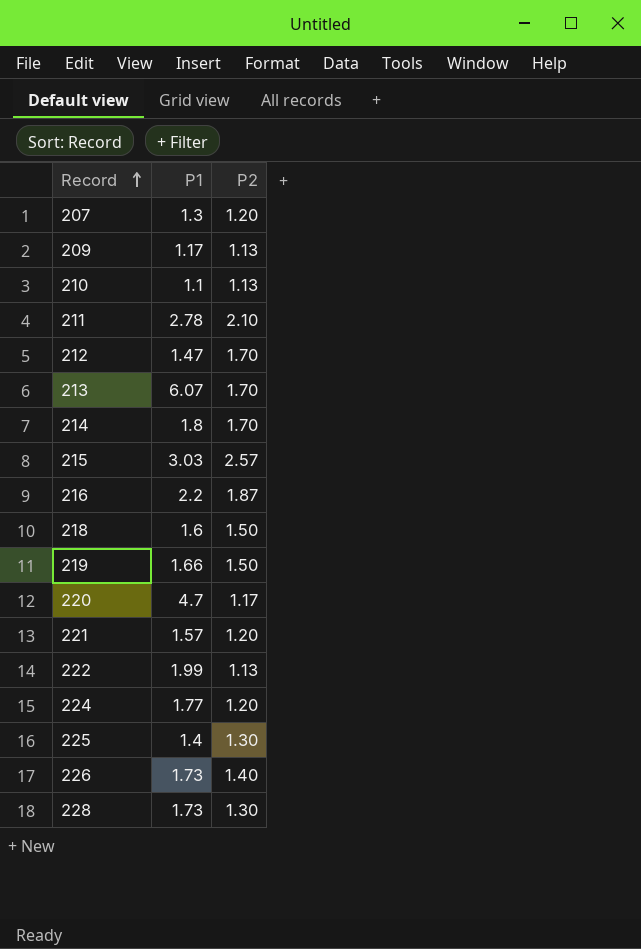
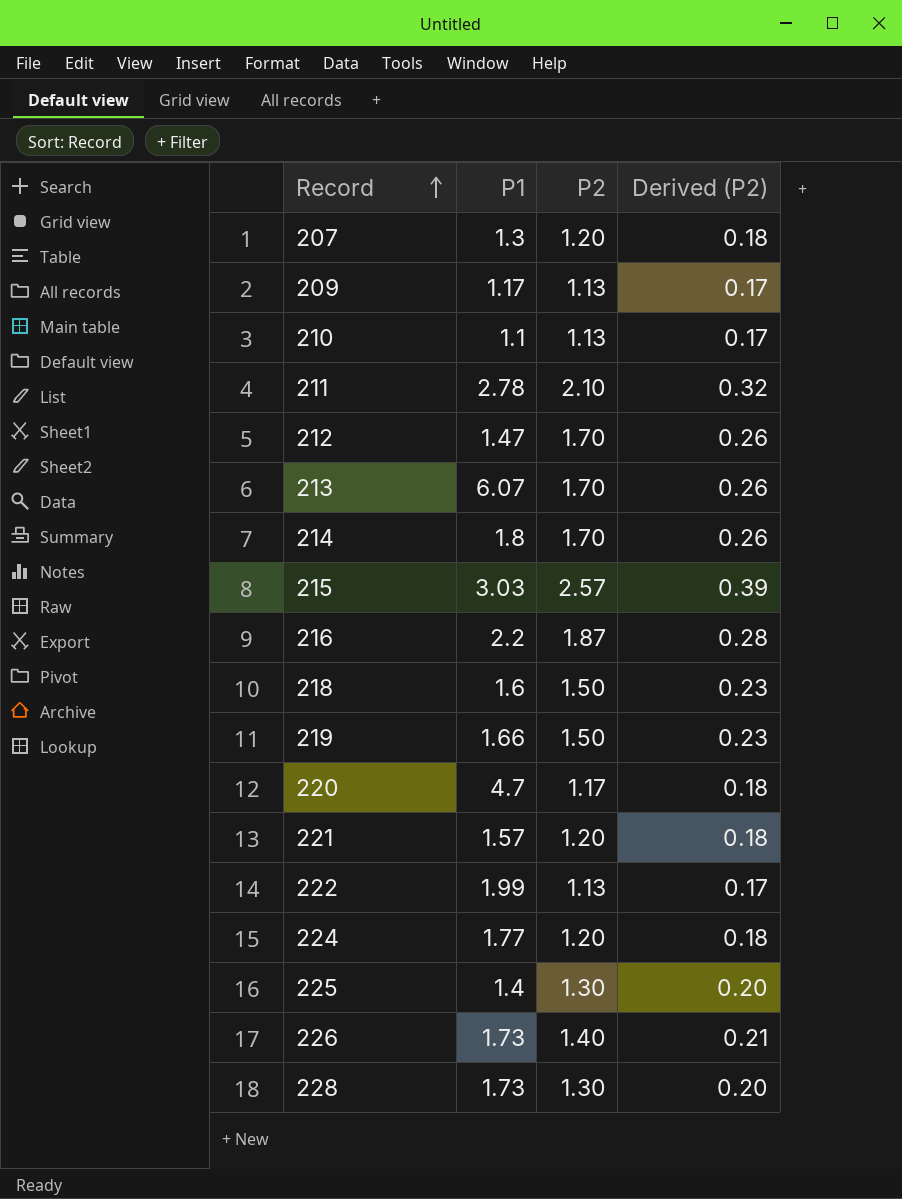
column Derived (P2) | formula: none -> [P2] * 0.15

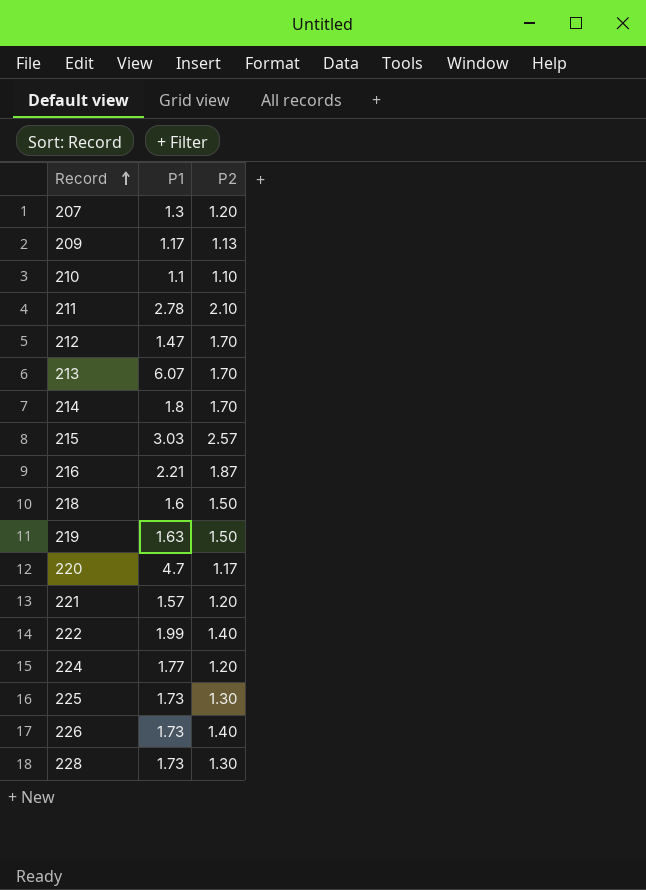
column Derived (P2) | formula: [P2] * 0.15 -> none
210 | P2: 1.13 -> 1.10
216 | P1: 2.2 -> 2.21
219 | P1: 1.66 -> 1.63
222 | P2: 1.13 -> 1.40
225 | P1: 1.4 -> 1.73

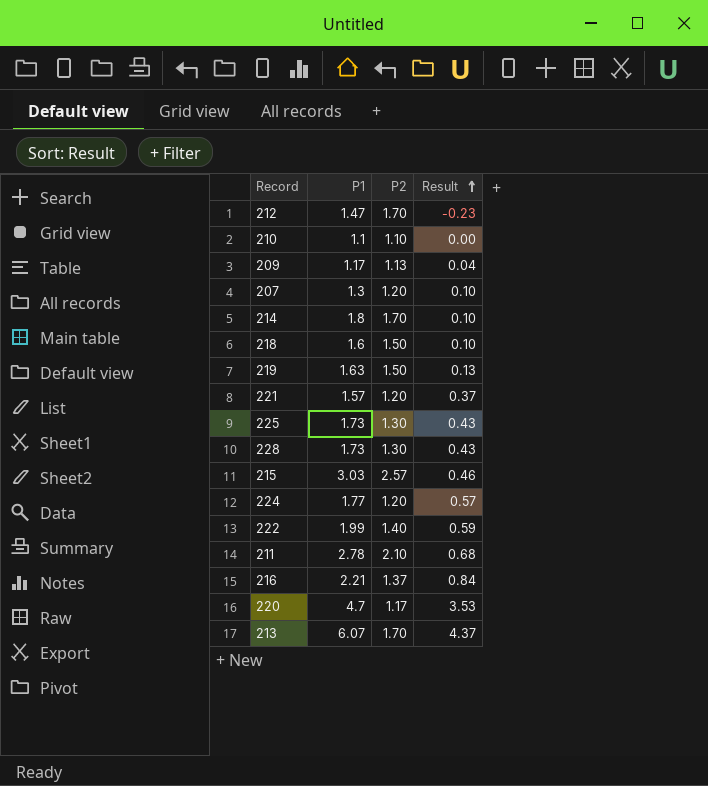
row order: Record ascending -> Result ascending
column Result | formula: none -> [P1] - [P2]
row 226: 1.73 | 1.40 -> none
216 | P2: 1.87 -> 1.37

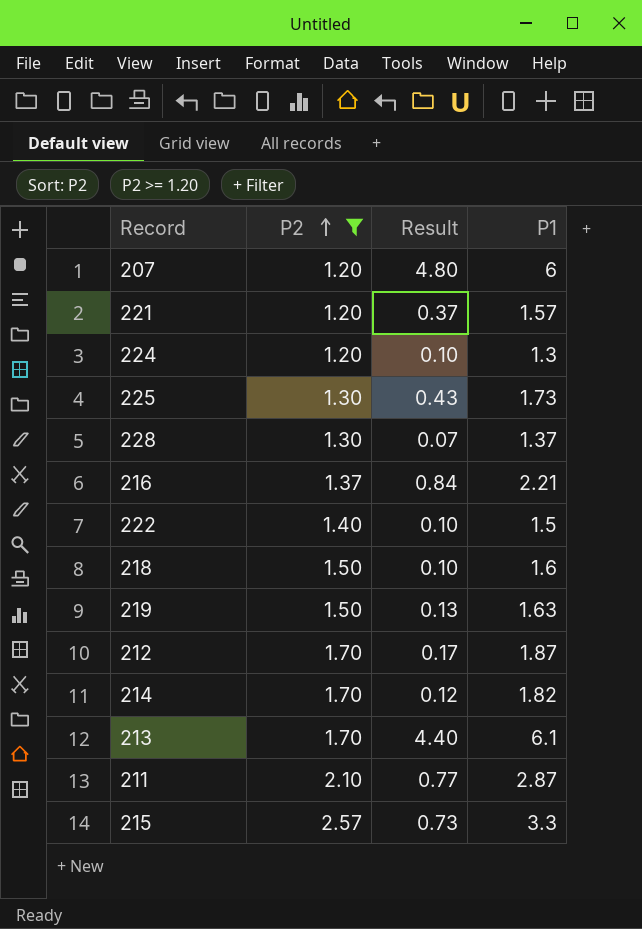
filter: none -> P2 >= 1.20
row order: Result ascending -> P2 ascending
column P1 | position: 2 -> 4
207 | Result: 0.10 -> 4.80
207 | P1: 1.3 -> 6
224 | Result: 0.57 -> 0.10
224 | P1: 1.77 -> 1.3
228 | Result: 0.43 -> 0.07
228 | P1: 1.73 -> 1.37
222 | Result: 0.59 -> 0.10
222 | P1: 1.99 -> 1.5
212 | Result: -0.23 -> 0.17
212 | P1: 1.47 -> 1.87
214 | Result: 0.10 -> 0.12
214 | P1: 1.8 -> 1.82
213 | Result: 4.37 -> 4.40
213 | P1: 6.07 -> 6.1
211 | Result: 0.68 -> 0.77
211 | P1: 2.78 -> 2.87
215 | Result: 0.46 -> 0.73
215 | P1: 3.03 -> 3.3

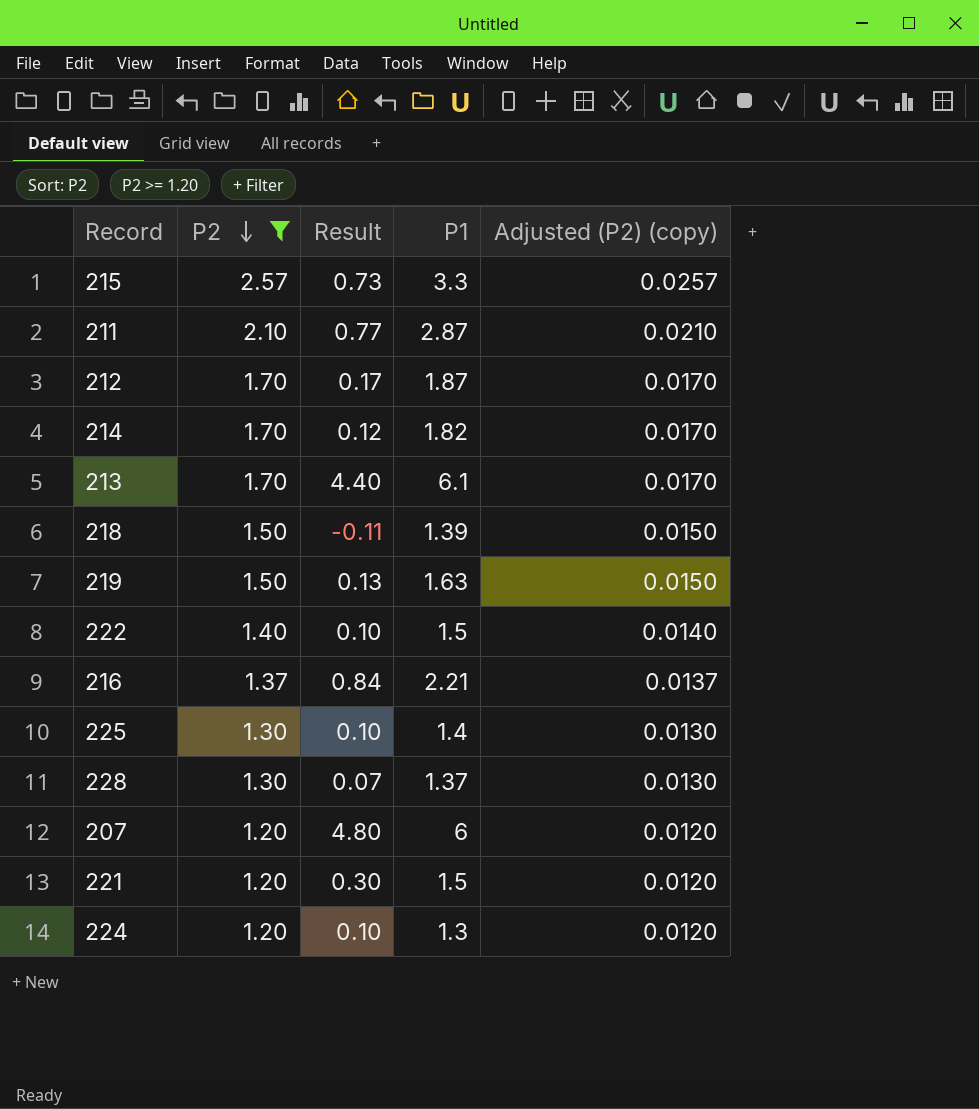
row order: P2 ascending -> P2 descending
column Adjusted (P2) (copy) | formula: none -> [P2] * 0.01
218 | Result: 0.10 -> -0.11
218 | P1: 1.6 -> 1.39
225 | Result: 0.43 -> 0.10
225 | P1: 1.73 -> 1.4
221 | Result: 0.37 -> 0.30
221 | P1: 1.57 -> 1.5

